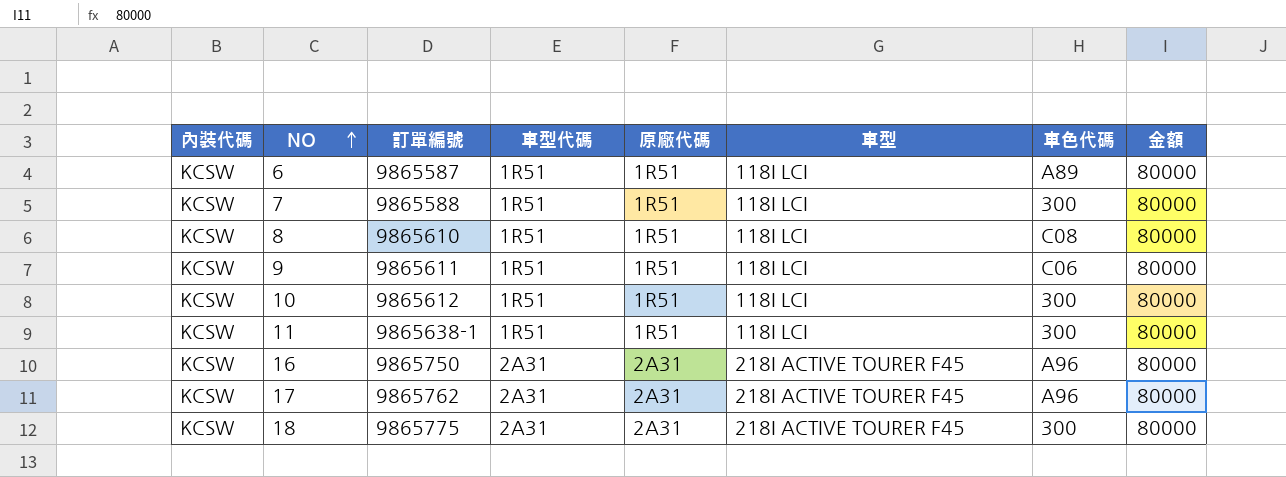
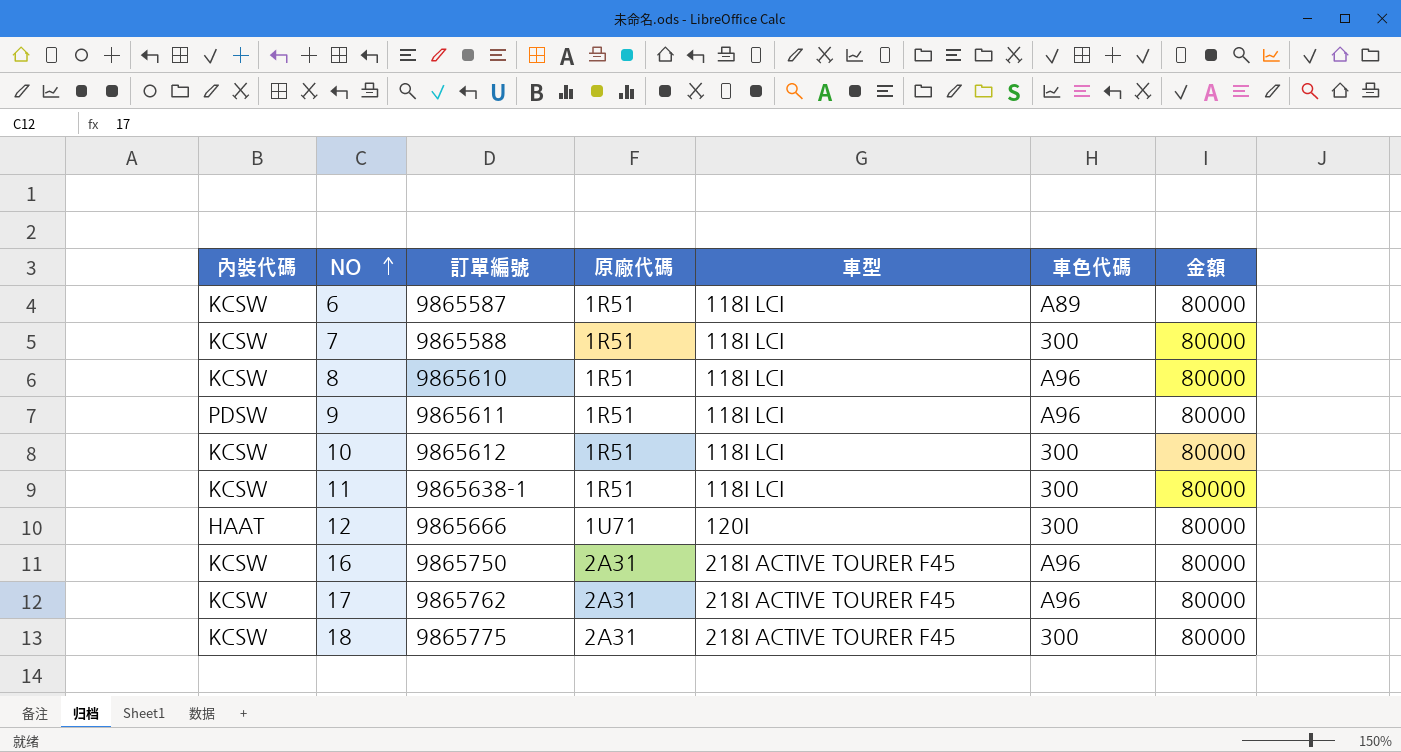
column 車型代碼 | position: 4 -> none
8 | 車色代碼: C08 -> A96
9 | 內裝代碼: KCSW -> PDSW
9 | 車色代碼: C06 -> A96
row 12: none -> HAAT | 9865666 | 1U71 | 120I | 300 | 80000

